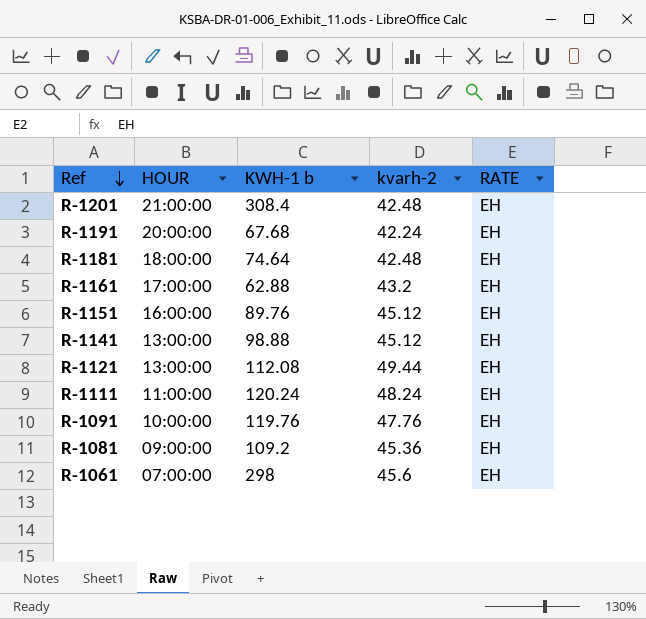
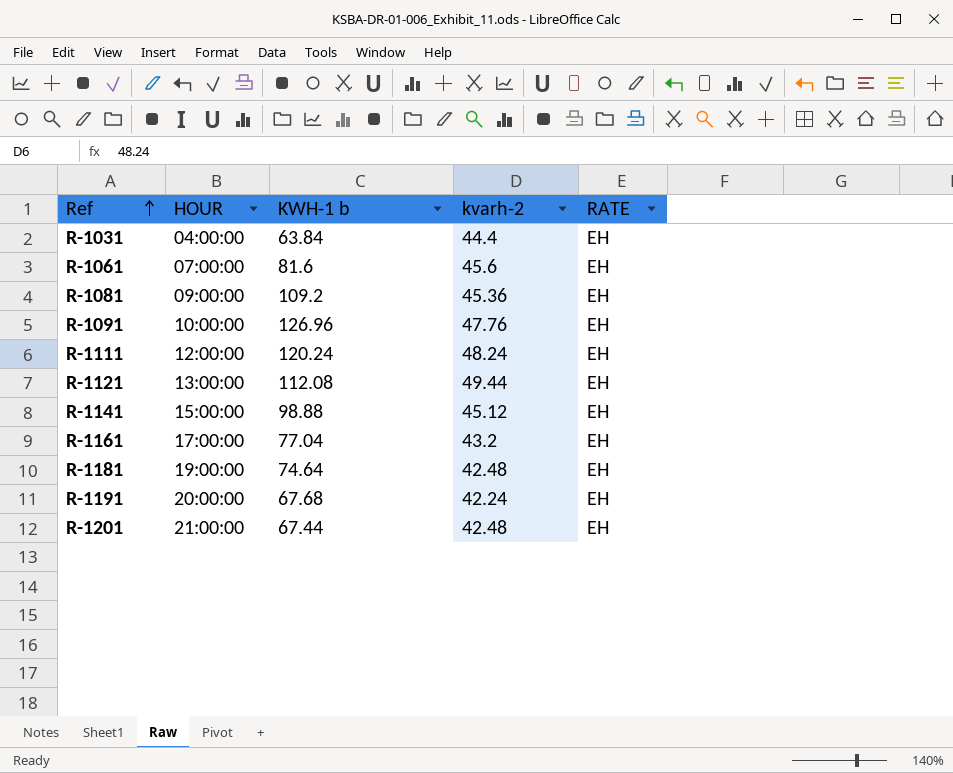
row order: Ref descending -> Ref ascending
row R-1151: 16:00:00 | 89.76 | 45.12 | EH -> none
row R-1031: none -> 04:00:00 | 63.84 | 44.4 | EH
R-1061 | KWH-1 b: 298 -> 81.6
R-1091 | KWH-1 b: 119.76 -> 126.96
R-1111 | HOUR: 11:00:00 -> 12:00:00
R-1141 | HOUR: 13:00:00 -> 15:00:00
R-1161 | KWH-1 b: 62.88 -> 77.04
R-1181 | HOUR: 18:00:00 -> 19:00:00
R-1201 | KWH-1 b: 308.4 -> 67.44

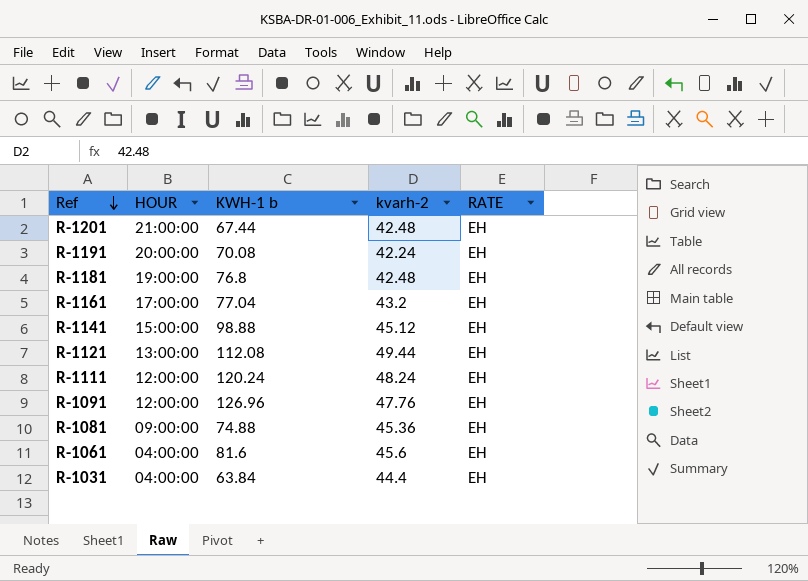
row order: Ref ascending -> Ref descending
R-1191 | KWH-1 b: 67.68 -> 70.08
R-1181 | KWH-1 b: 74.64 -> 76.8
R-1091 | HOUR: 10:00:00 -> 12:00:00
R-1081 | KWH-1 b: 109.2 -> 74.88
R-1061 | HOUR: 07:00:00 -> 04:00:00

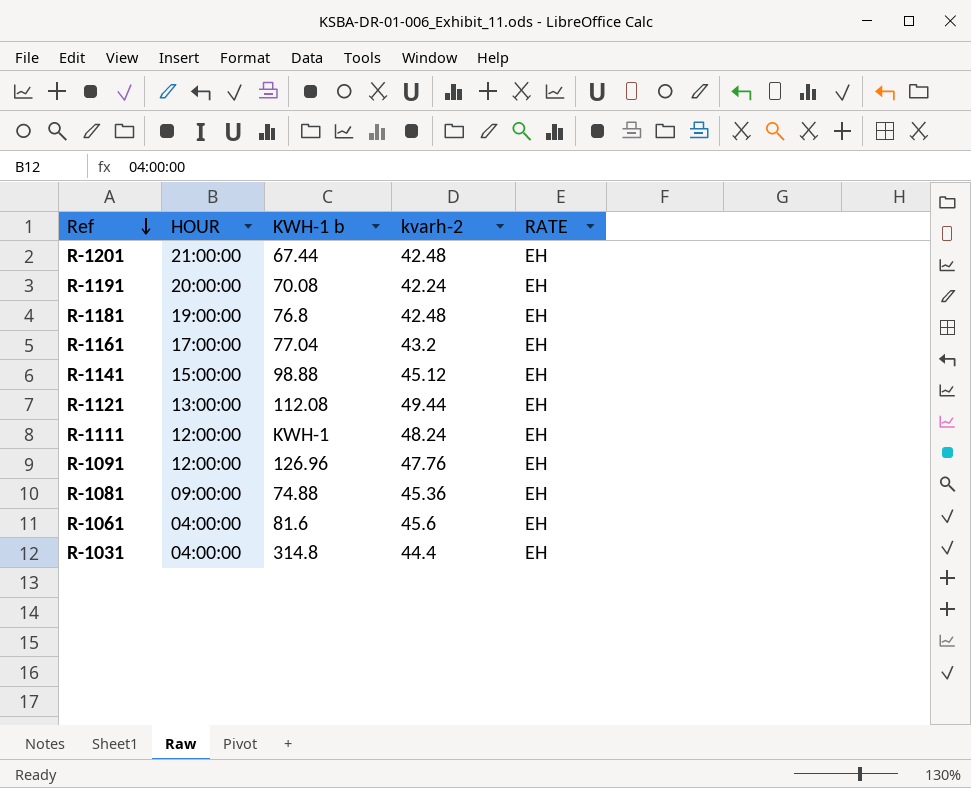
R-1111 | KWH-1 b: 120.24 -> KWH-1
R-1031 | KWH-1 b: 63.84 -> 314.8

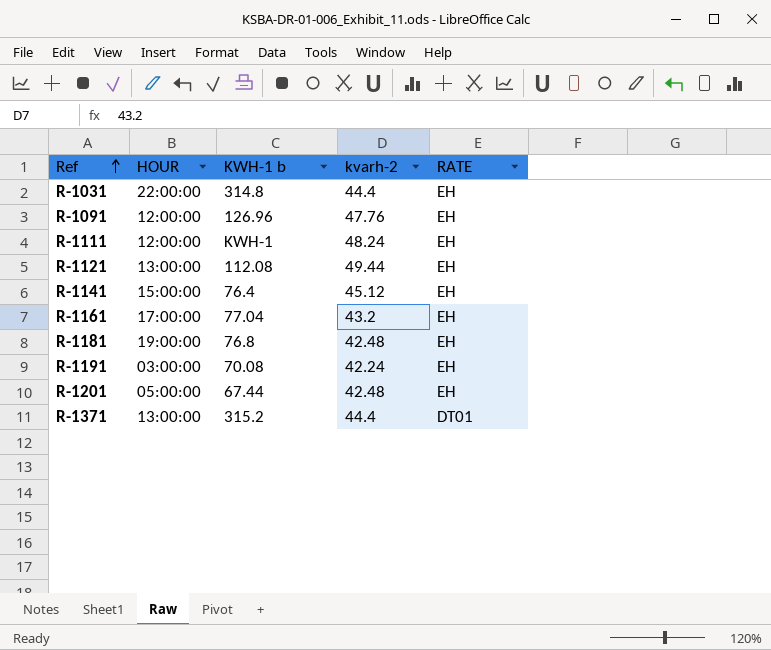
row order: Ref descending -> Ref ascending
row R-1081: 09:00:00 | 74.88 | 45.36 | EH -> none
row R-1061: 04:00:00 | 81.6 | 45.6 | EH -> none
R-1031 | HOUR: 04:00:00 -> 22:00:00
R-1141 | KWH-1 b: 98.88 -> 76.4
R-1191 | HOUR: 20:00:00 -> 03:00:00
R-1201 | HOUR: 21:00:00 -> 05:00:00
row R-1371: none -> 13:00:00 | 315.2 | 44.4 | DT01

